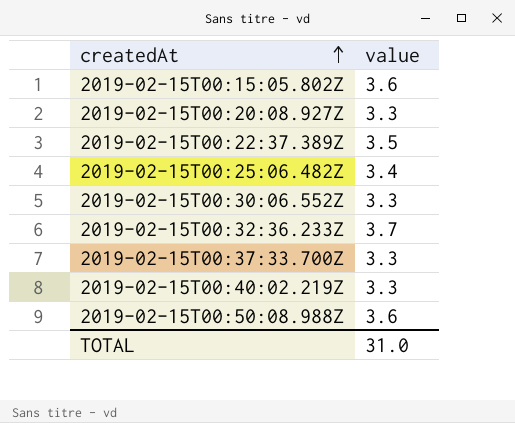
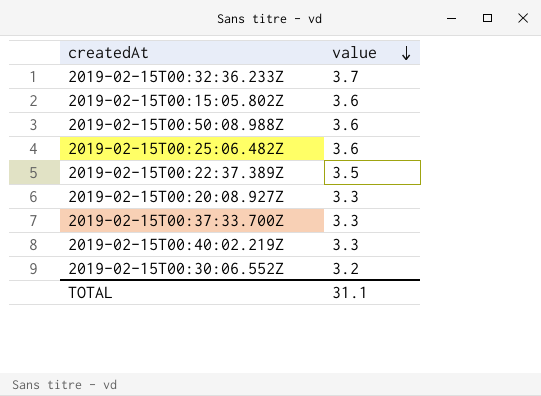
row order: createdAt ascending -> value descending
2019-02-15T00:25:06.482Z | value: 3.4 -> 3.6
2019-02-15T00:30:06.552Z | value: 3.3 -> 3.2
TOTAL | value: 31.0 -> 31.1

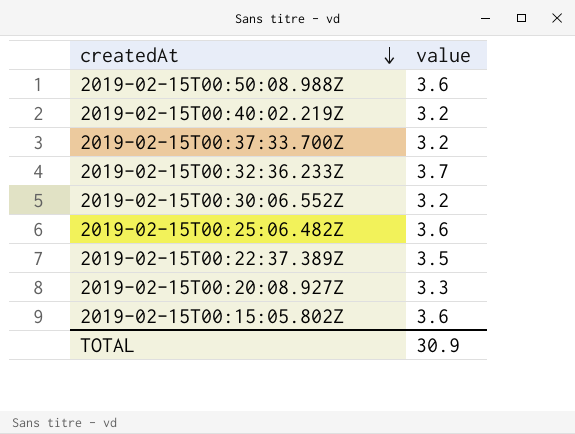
row order: value descending -> createdAt descending
2019-02-15T00:40:02.219Z | value: 3.3 -> 3.2
2019-02-15T00:37:33.700Z | value: 3.3 -> 3.2
TOTAL | value: 31.1 -> 30.9

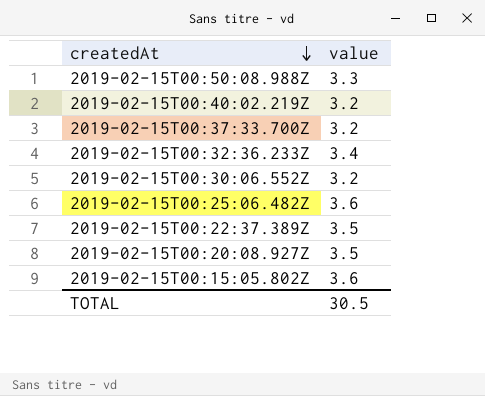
2019-02-15T00:50:08.988Z | value: 3.6 -> 3.3
2019-02-15T00:32:36.233Z | value: 3.7 -> 3.4
2019-02-15T00:20:08.927Z | value: 3.3 -> 3.5
TOTAL | value: 30.9 -> 30.5

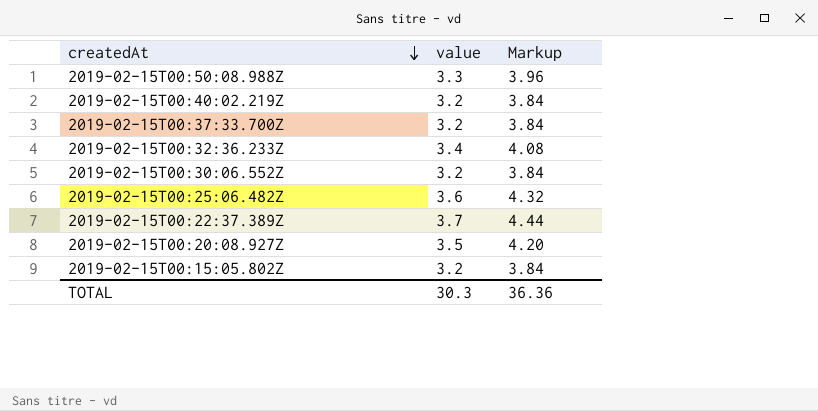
column Markup | formula: none -> [value] * 1.2
2019-02-15T00:22:37.389Z | value: 3.5 -> 3.7
2019-02-15T00:15:05.802Z | value: 3.6 -> 3.2
TOTAL | value: 30.5 -> 30.3

